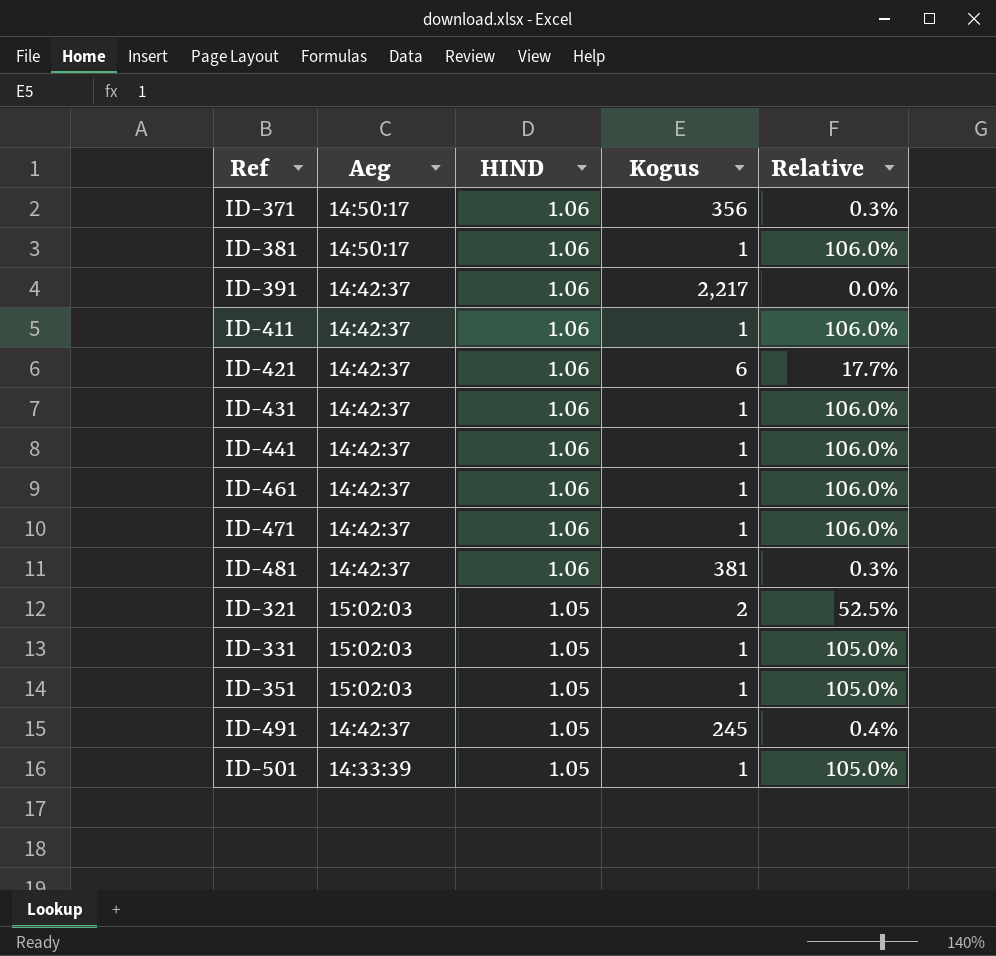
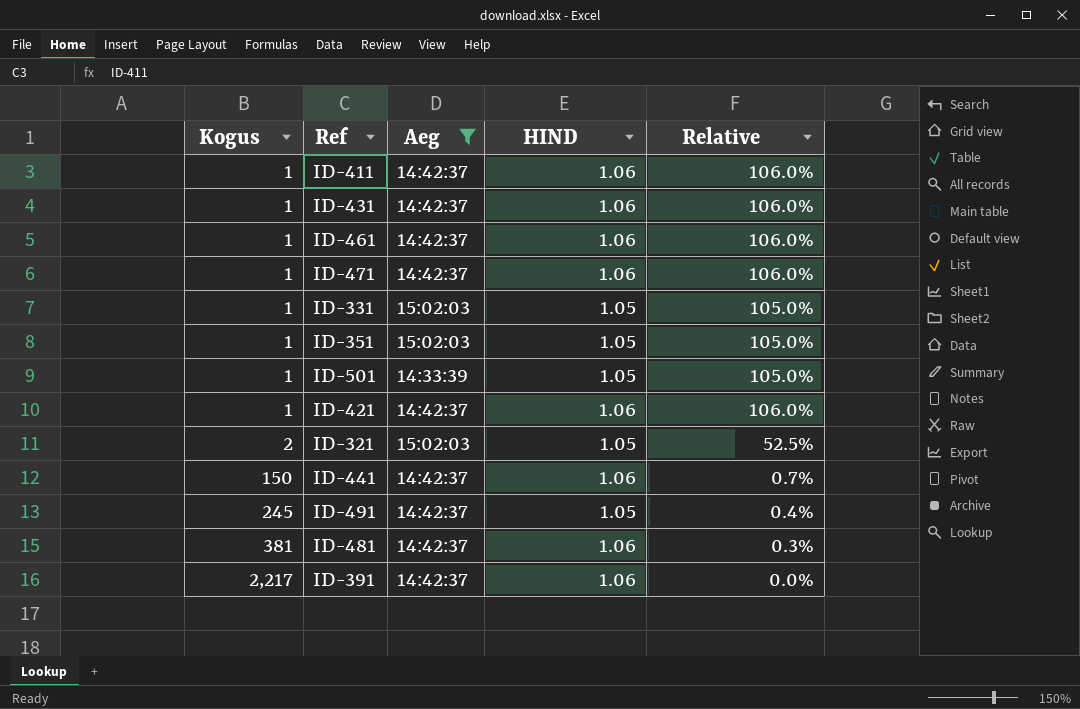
filter: none -> Aeg != 14:50:17
row order: HIND descending -> Kogus ascending
column Kogus | position: 4 -> 1
ID-421 | Kogus: 6 -> 1
ID-421 | Relative: 17.7% -> 106.0%
ID-441 | Kogus: 1 -> 150
ID-441 | Relative: 106.0% -> 0.7%

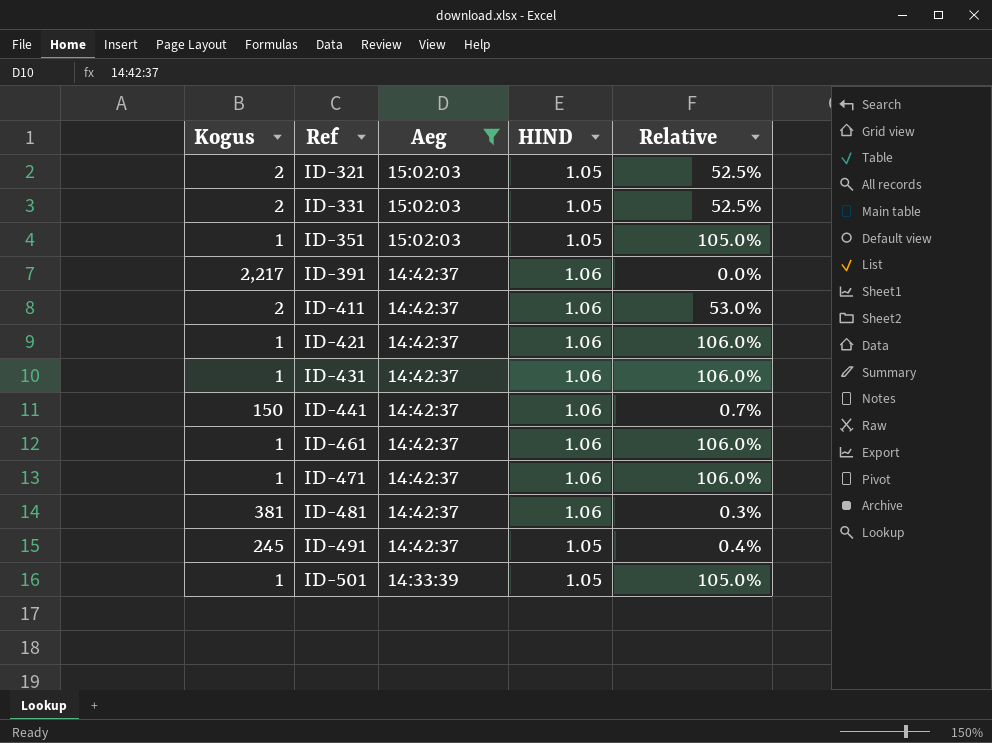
row order: Kogus ascending -> Ref ascending
ID-331 | Kogus: 1 -> 2
ID-331 | Relative: 105.0% -> 52.5%
ID-411 | Kogus: 1 -> 2
ID-411 | Relative: 106.0% -> 53.0%

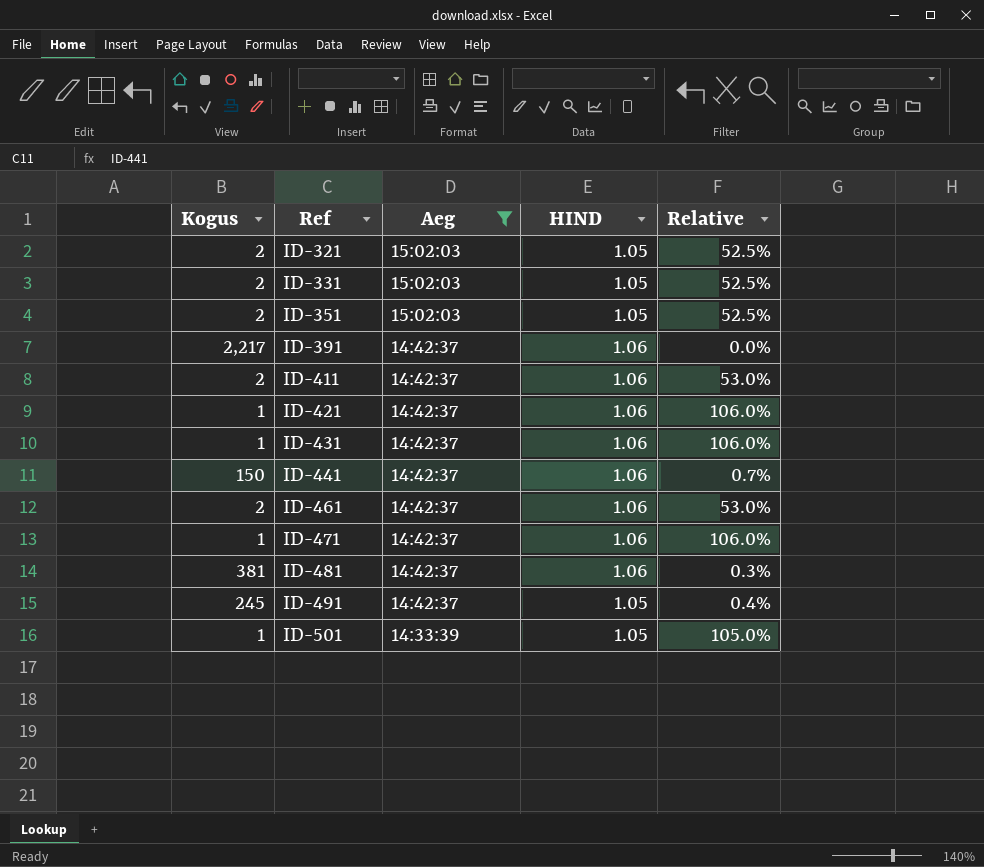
ID-351 | Kogus: 1 -> 2
ID-351 | Relative: 105.0% -> 52.5%
ID-461 | Kogus: 1 -> 2
ID-461 | Relative: 106.0% -> 53.0%

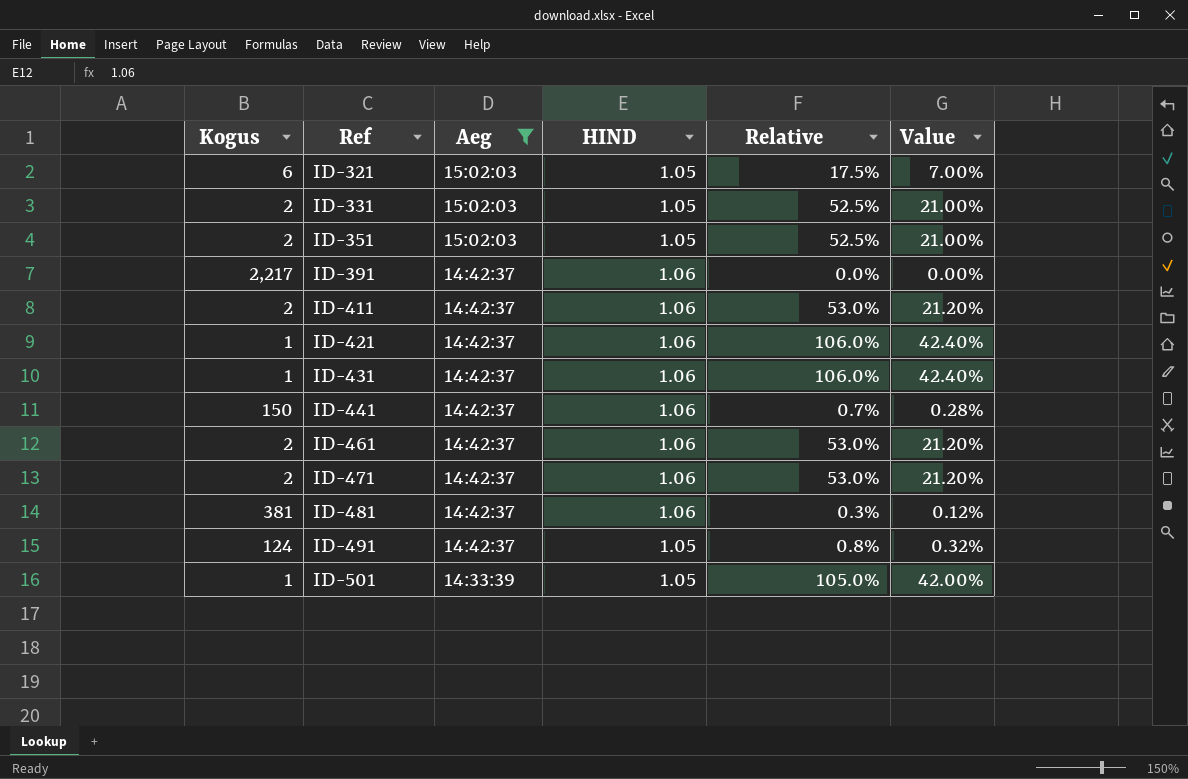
column Value | formula: none -> [Relative] * 0.4
ID-321 | Kogus: 2 -> 6
ID-321 | Relative: 52.5% -> 17.5%
ID-471 | Kogus: 1 -> 2
ID-471 | Relative: 106.0% -> 53.0%
ID-491 | Kogus: 245 -> 124
ID-491 | Relative: 0.4% -> 0.8%

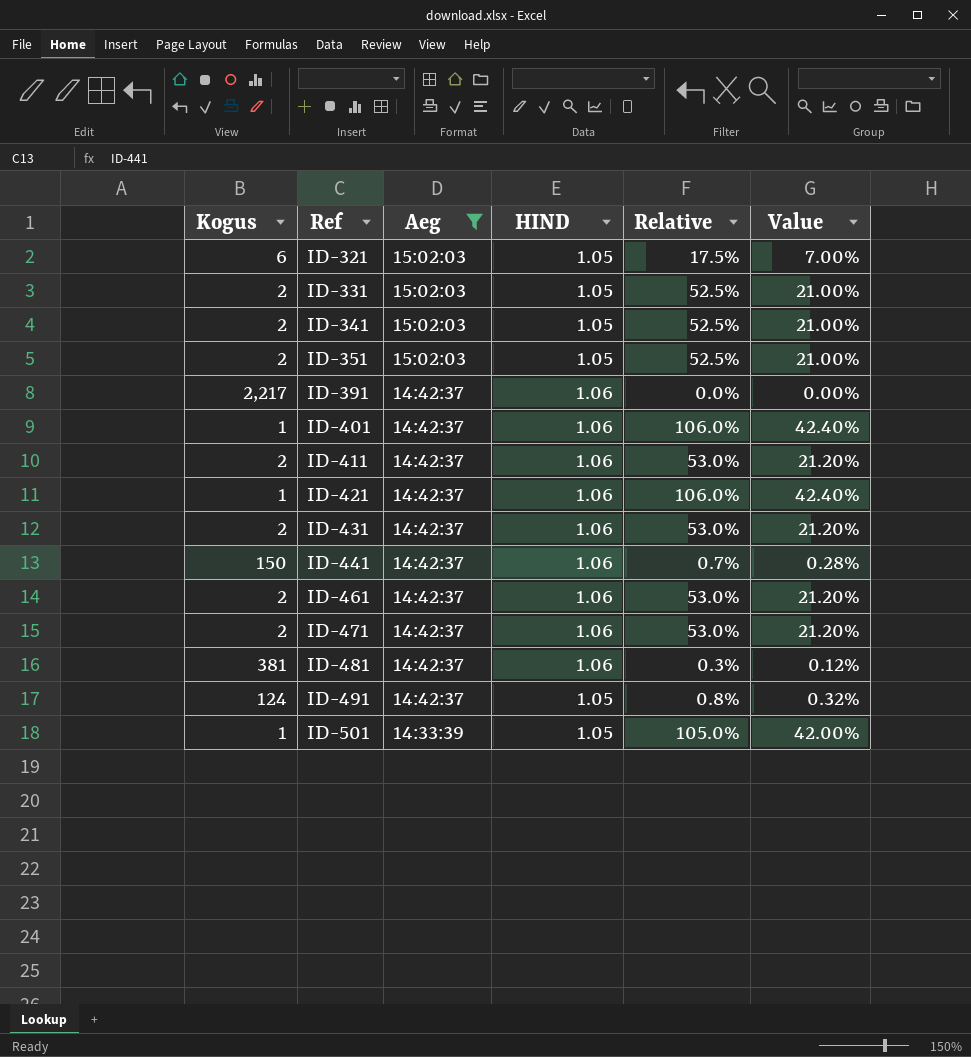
row ID-341: none -> 2 | 15:02:03 | 1.05 | 52.5% | 21.00%
row ID-401: none -> 1 | 14:42:37 | 1.06 | 106.0% | 42.40%
ID-431 | Kogus: 1 -> 2
ID-431 | Relative: 106.0% -> 53.0%
ID-431 | Value: 42.40% -> 21.20%

